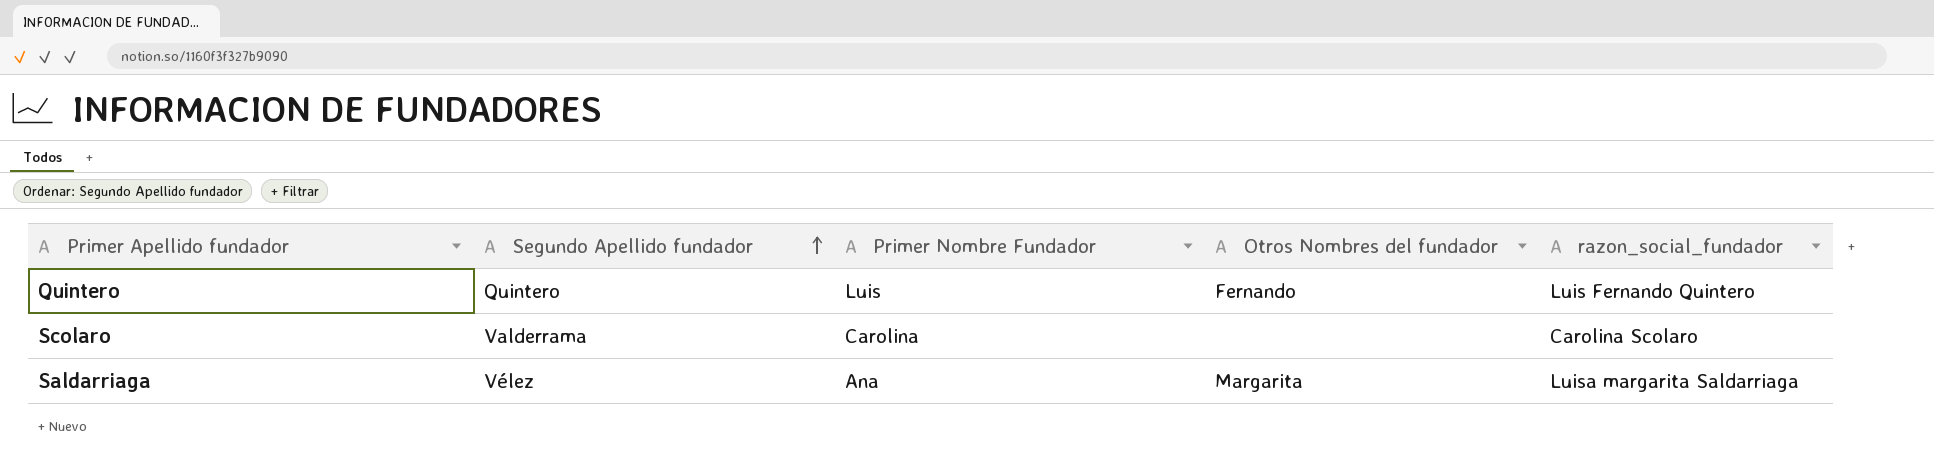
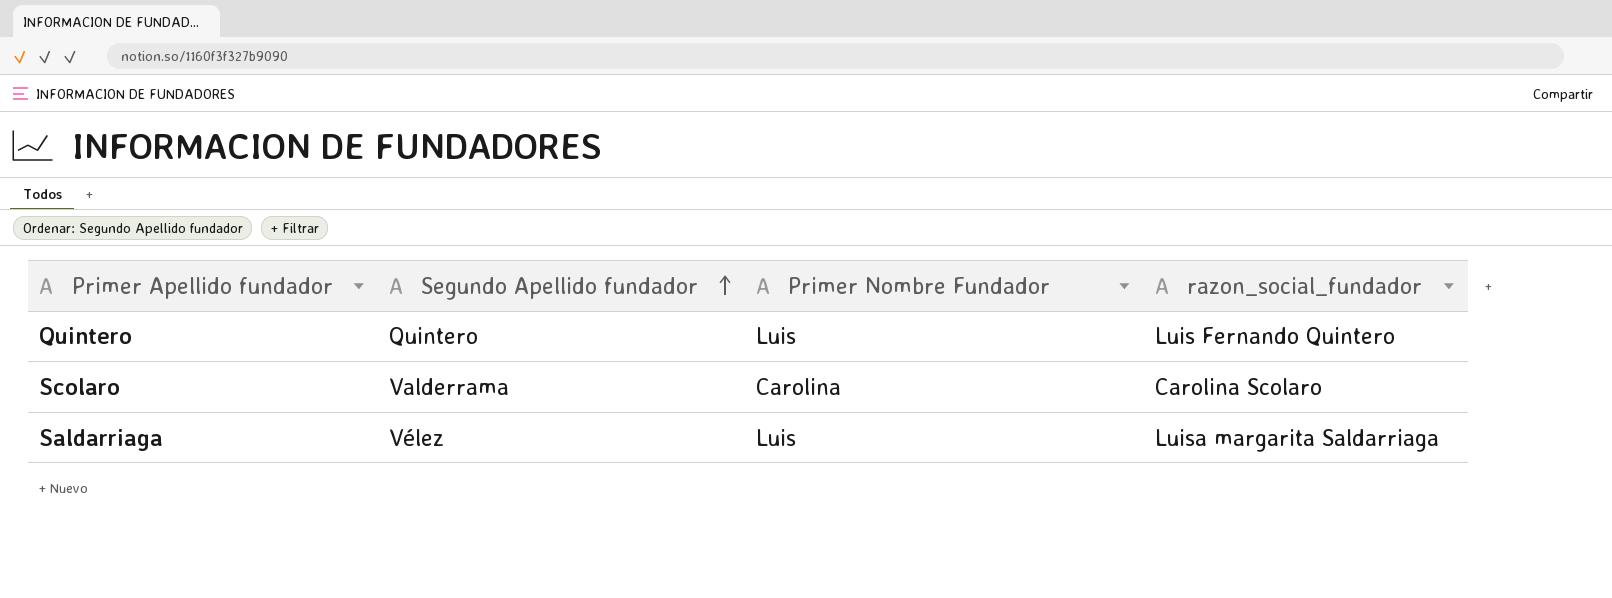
column Otros Nombres del fundador | position: 4 -> none
Saldarriaga | Primer Nombre Fundador: Ana -> Luis

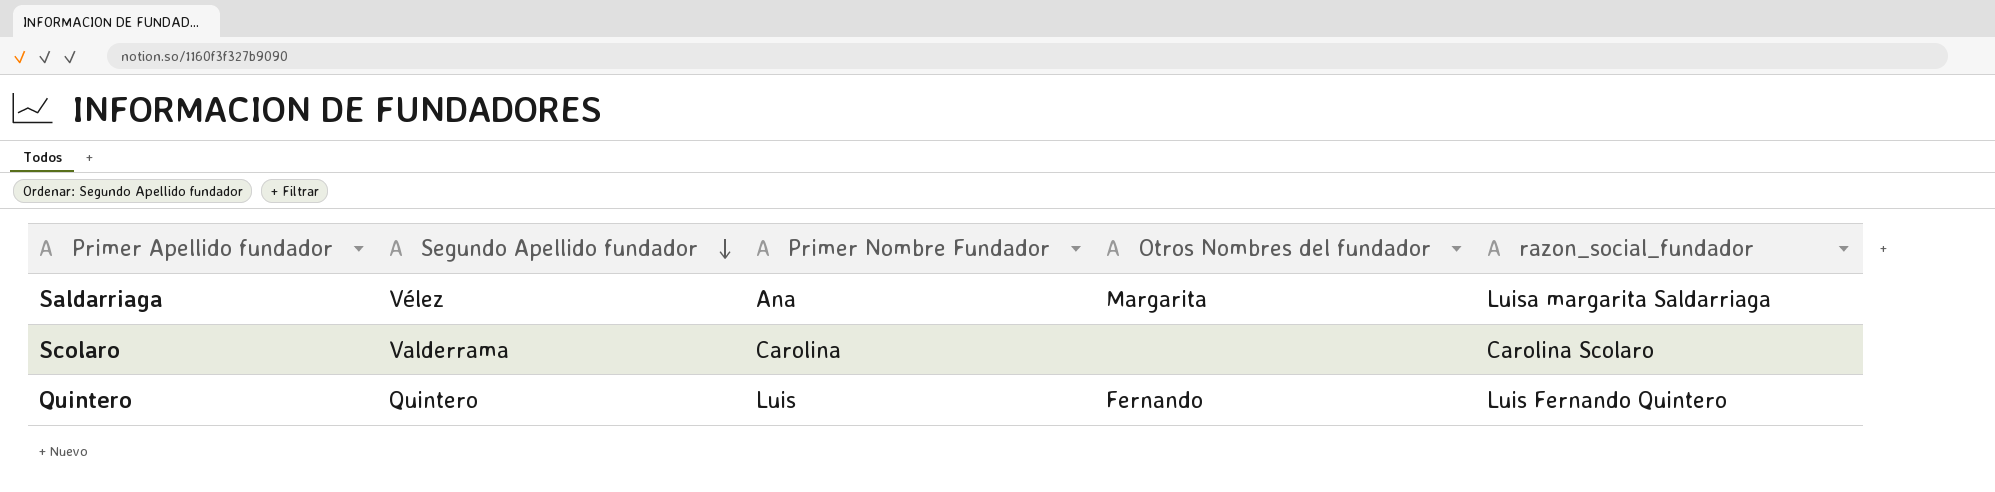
row order: Segundo Apellido fundador ascending -> Segundo Apellido fundador descending
column Otros Nombres del fundador | position: none -> 4
Saldarriaga | Primer Nombre Fundador: Luis -> Ana

